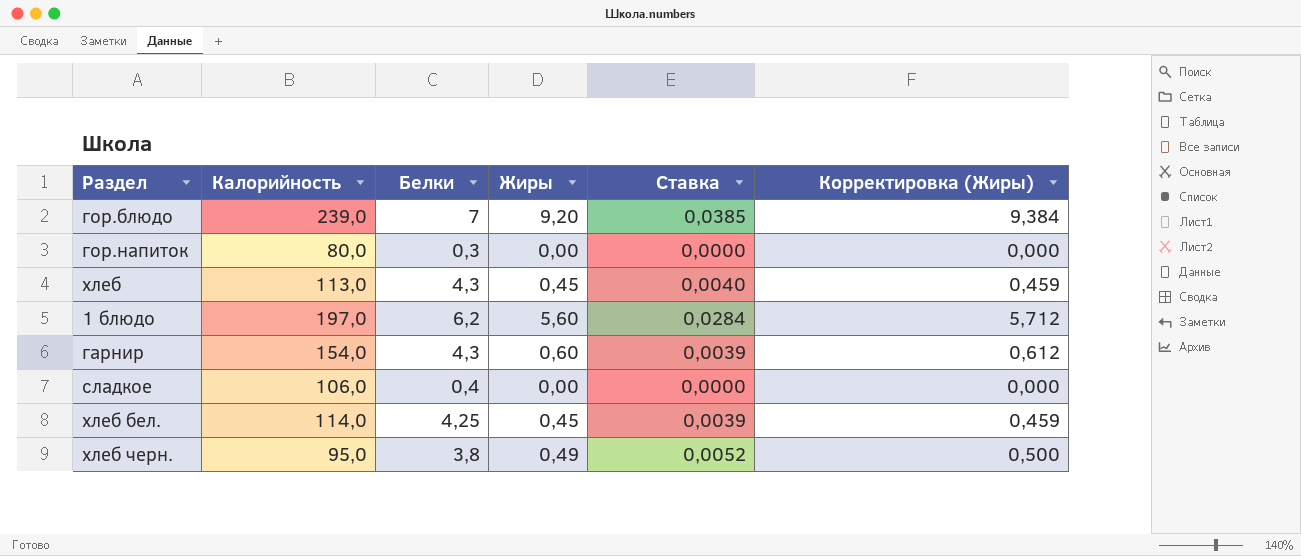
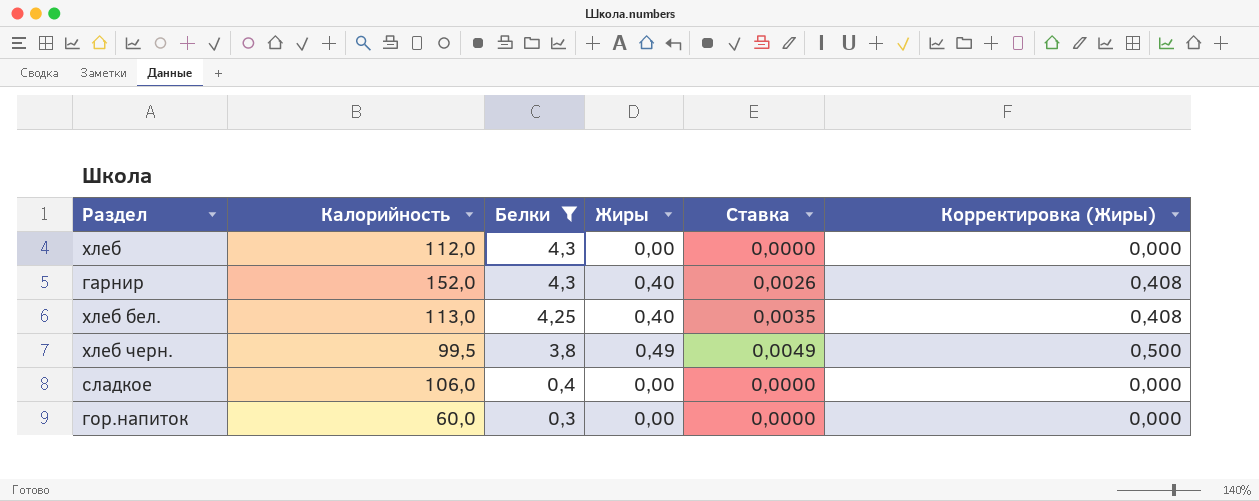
filter: none -> Белки <= 4,3
row order: none -> Белки descending
хлеб | Калорийность: 113,0 -> 112,0
хлеб | Жиры: 0,45 -> 0,00
хлеб | Ставка: 0,0040 -> 0,0000
хлеб | Корректировка (Жиры): 0,459 -> 0,000
гарнир | Калорийность: 154,0 -> 152,0
гарнир | Жиры: 0,60 -> 0,40
гарнир | Ставка: 0,0039 -> 0,0026
гарнир | Корректировка (Жиры): 0,612 -> 0,408
хлеб бел. | Калорийность: 114,0 -> 113,0
хлеб бел. | Жиры: 0,45 -> 0,40
хлеб бел. | Ставка: 0,0039 -> 0,0035
хлеб бел. | Корректировка (Жиры): 0,459 -> 0,408
хлеб черн. | Калорийность: 95,0 -> 99,5
хлеб черн. | Ставка: 0,0052 -> 0,0049
гор.напиток | Калорийность: 80,0 -> 60,0

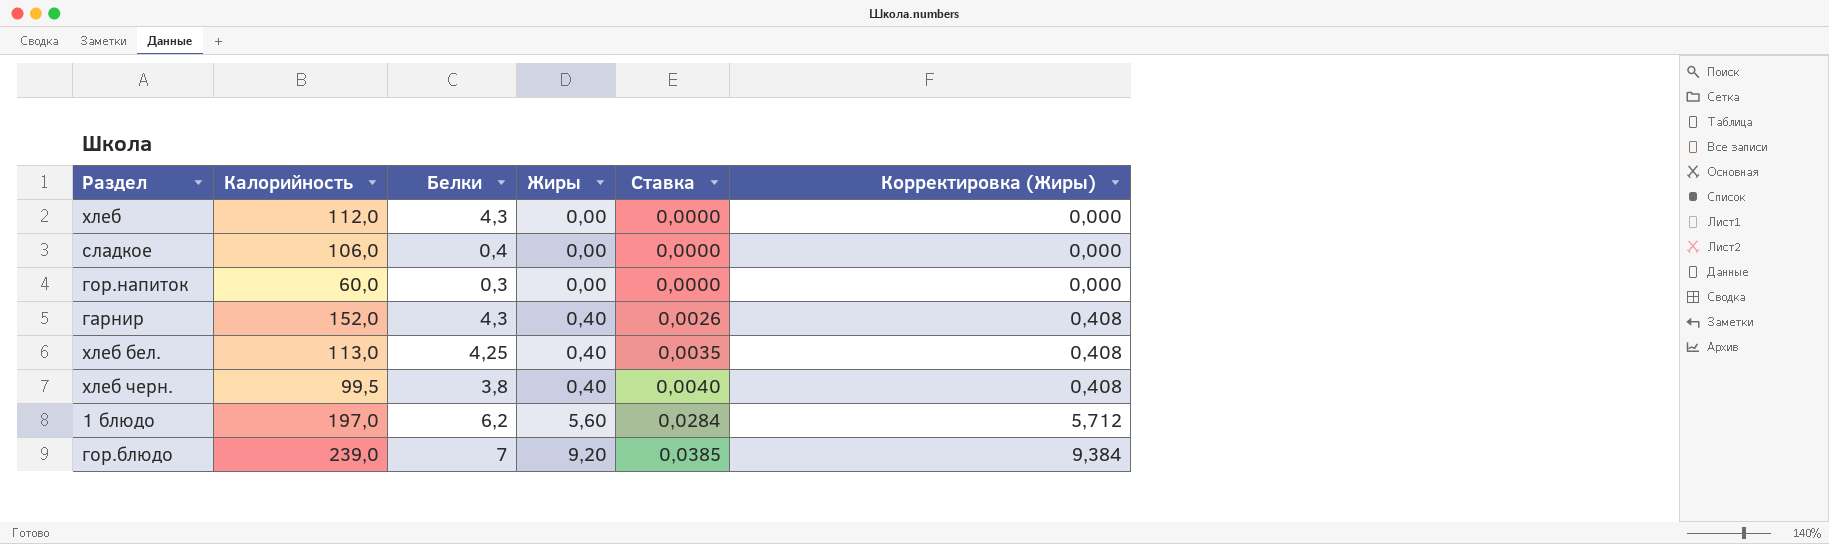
filter: Белки <= 4,3 -> none
row order: Белки descending -> Жиры ascending
хлеб черн. | Жиры: 0,49 -> 0,40
хлеб черн. | Ставка: 0,0049 -> 0,0040
хлеб черн. | Корректировка (Жиры): 0,500 -> 0,408

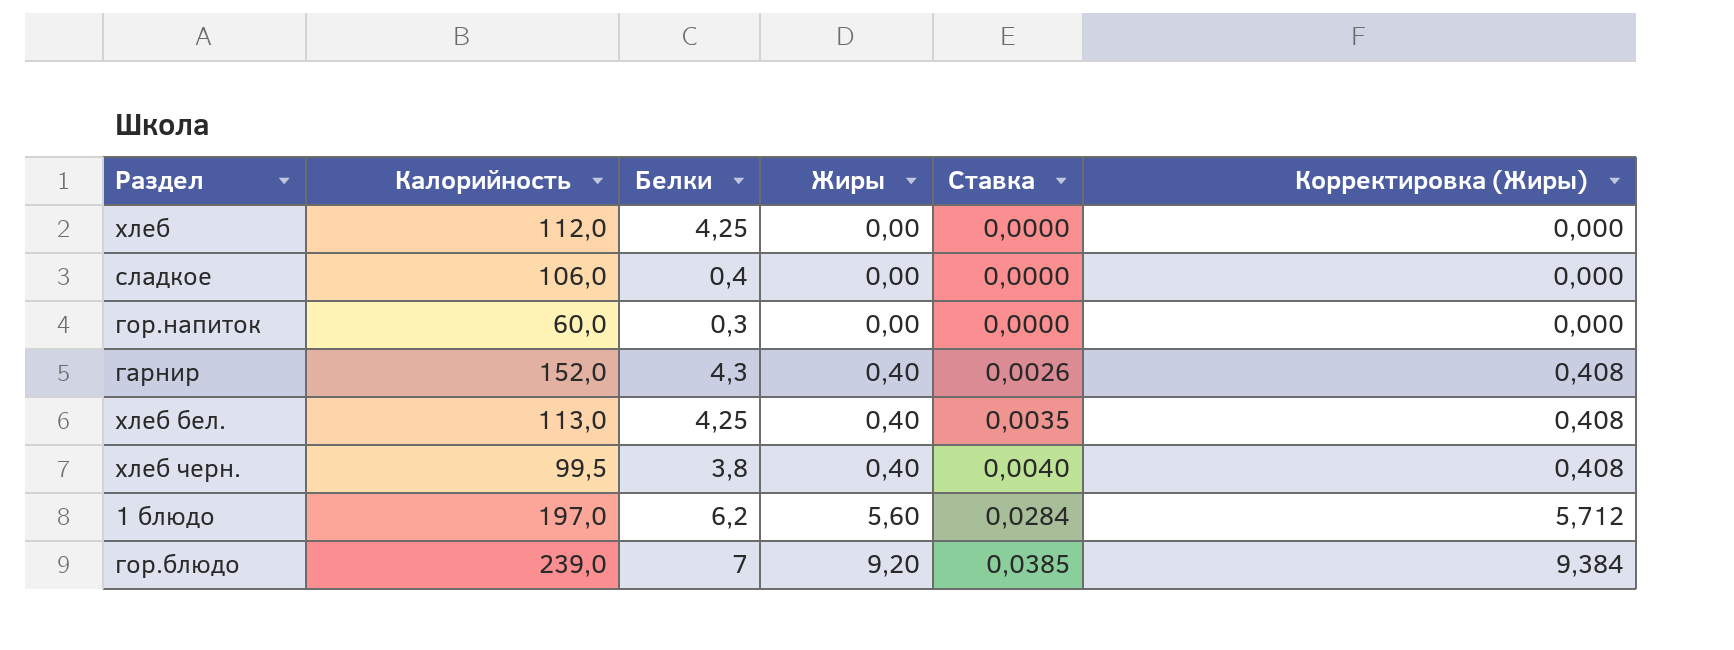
хлеб | Белки: 4,3 -> 4,25

